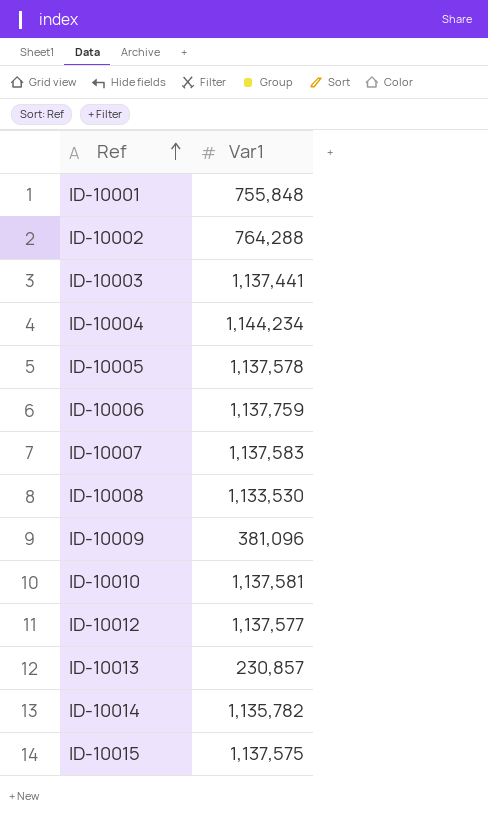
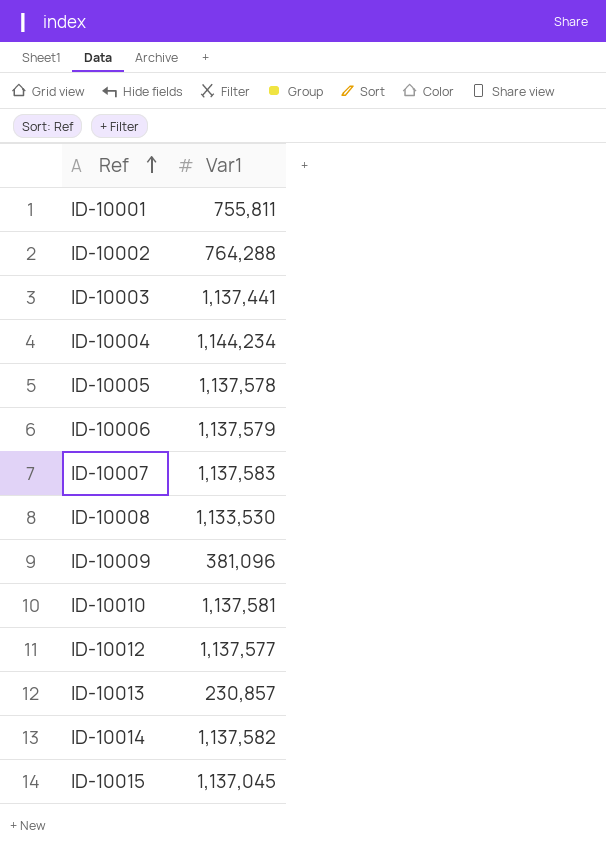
ID-10001 | Var1: 755,848 -> 755,811
ID-10006 | Var1: 1,137,759 -> 1,137,579
ID-10014 | Var1: 1,135,782 -> 1,137,582
ID-10015 | Var1: 1,137,575 -> 1,137,045

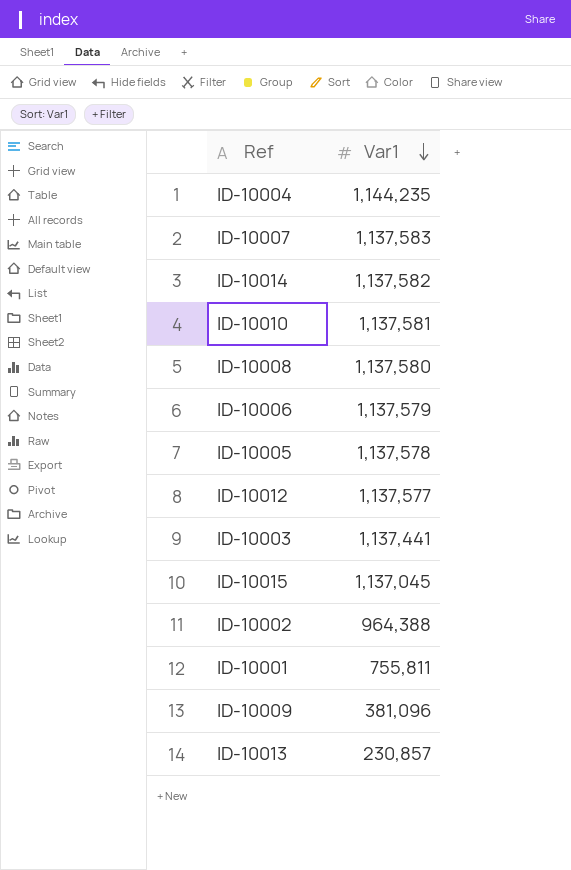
row order: Ref ascending -> Var1 descending
ID-10004 | Var1: 1,144,234 -> 1,144,235
ID-10008 | Var1: 1,133,530 -> 1,137,580
ID-10002 | Var1: 764,288 -> 964,388

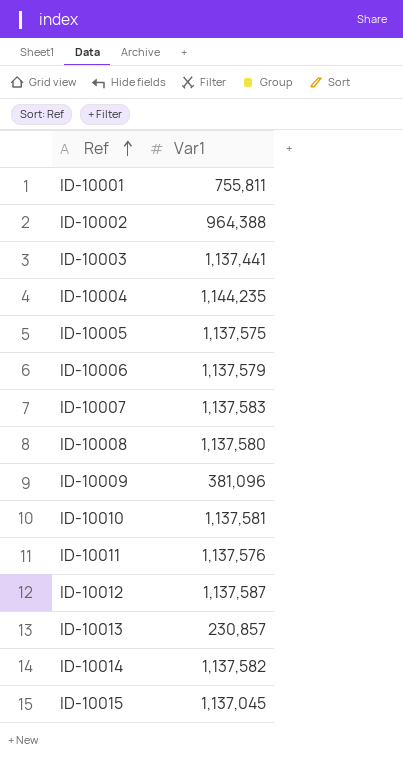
row order: Var1 descending -> Ref ascending
ID-10005 | Var1: 1,137,578 -> 1,137,575
row ID-10011: none -> 1,137,576
ID-10012 | Var1: 1,137,577 -> 1,137,587

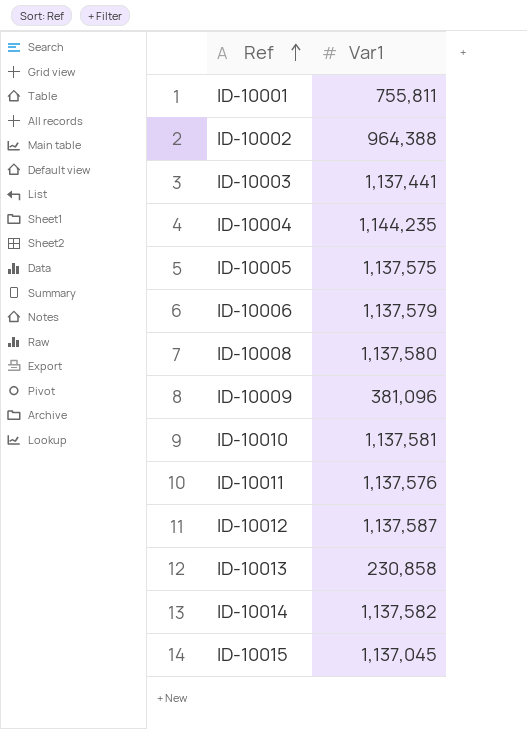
row ID-10007: 1,137,583 -> none
ID-10013 | Var1: 230,857 -> 230,858

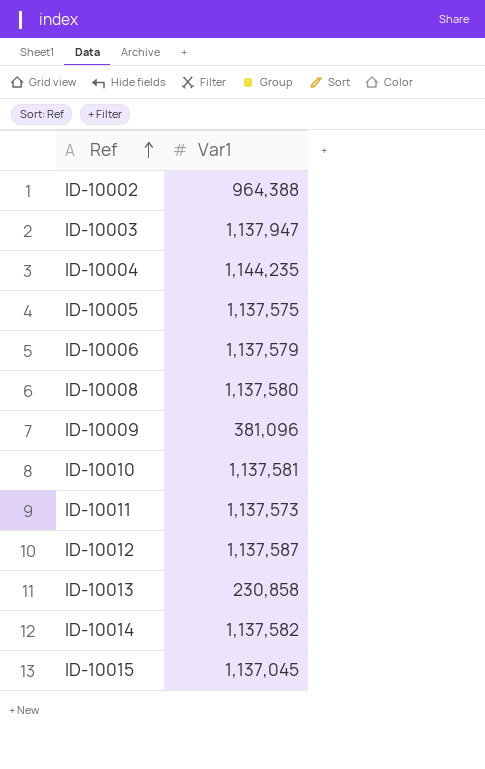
row ID-10001: 755,811 -> none
ID-10003 | Var1: 1,137,441 -> 1,137,947
ID-10011 | Var1: 1,137,576 -> 1,137,573

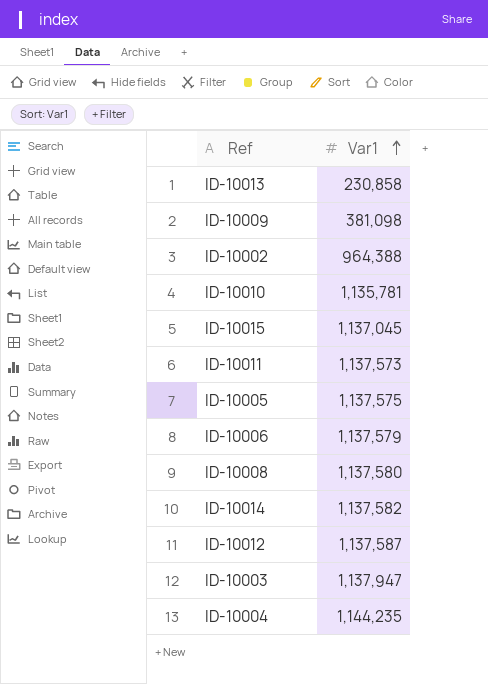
row order: Ref ascending -> Var1 ascending
ID-10009 | Var1: 381,096 -> 381,098
ID-10010 | Var1: 1,137,581 -> 1,135,781

